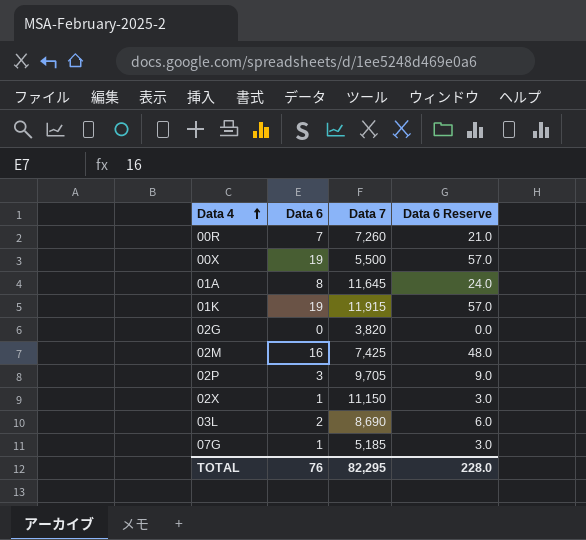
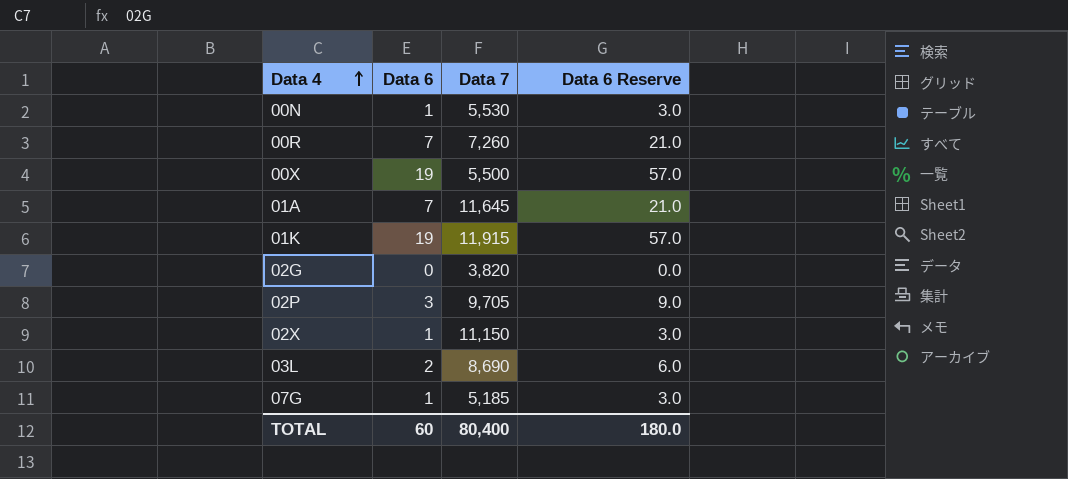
row 02M: 16 | 7,425 | 48.0 -> none
row 00N: none -> 1 | 5,530 | 3.0
01A | Data 6: 8 -> 7
01A | Data 6 Reserve: 24.0 -> 21.0
TOTAL | Data 6: 76 -> 60
TOTAL | Data 7: 82,295 -> 80,400
TOTAL | Data 6 Reserve: 228.0 -> 180.0

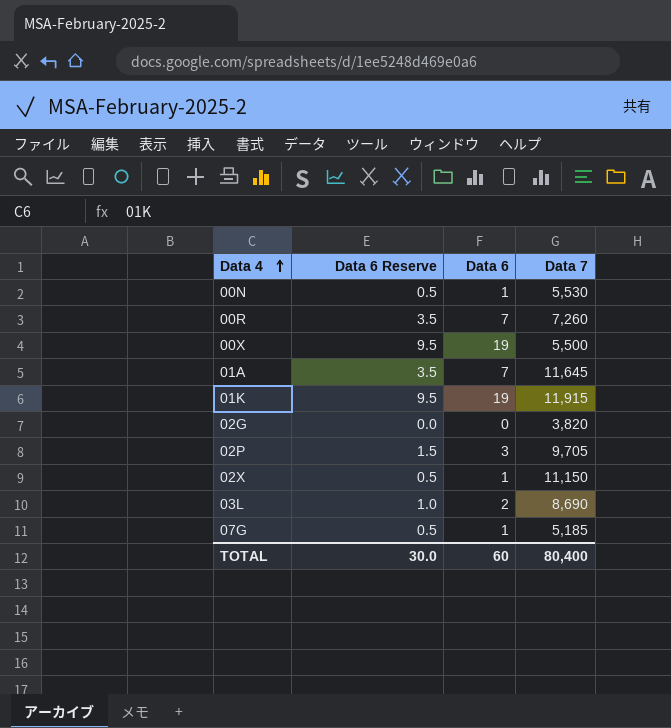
column Data 6 Reserve | formula: [Data 6] * 3 -> [Data 6] * 0.5
column Data 6 Reserve | position: 4 -> 2
TOTAL | Data 6 Reserve: 180.0 -> 30.0

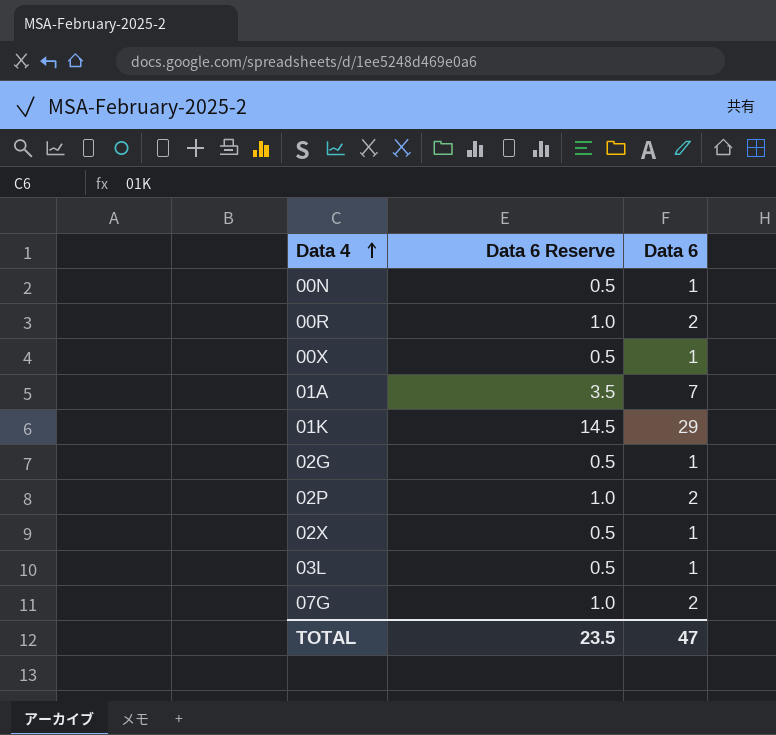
column Data 7 | position: 4 -> none
00R | Data 6 Reserve: 3.5 -> 1.0
00R | Data 6: 7 -> 2
00X | Data 6 Reserve: 9.5 -> 0.5
00X | Data 6: 19 -> 1
01K | Data 6 Reserve: 9.5 -> 14.5
01K | Data 6: 19 -> 29
02G | Data 6 Reserve: 0.0 -> 0.5
02G | Data 6: 0 -> 1
02P | Data 6 Reserve: 1.5 -> 1.0
02P | Data 6: 3 -> 2
03L | Data 6 Reserve: 1.0 -> 0.5
03L | Data 6: 2 -> 1
07G | Data 6 Reserve: 0.5 -> 1.0
07G | Data 6: 1 -> 2
TOTAL | Data 6 Reserve: 30.0 -> 23.5
TOTAL | Data 6: 60 -> 47

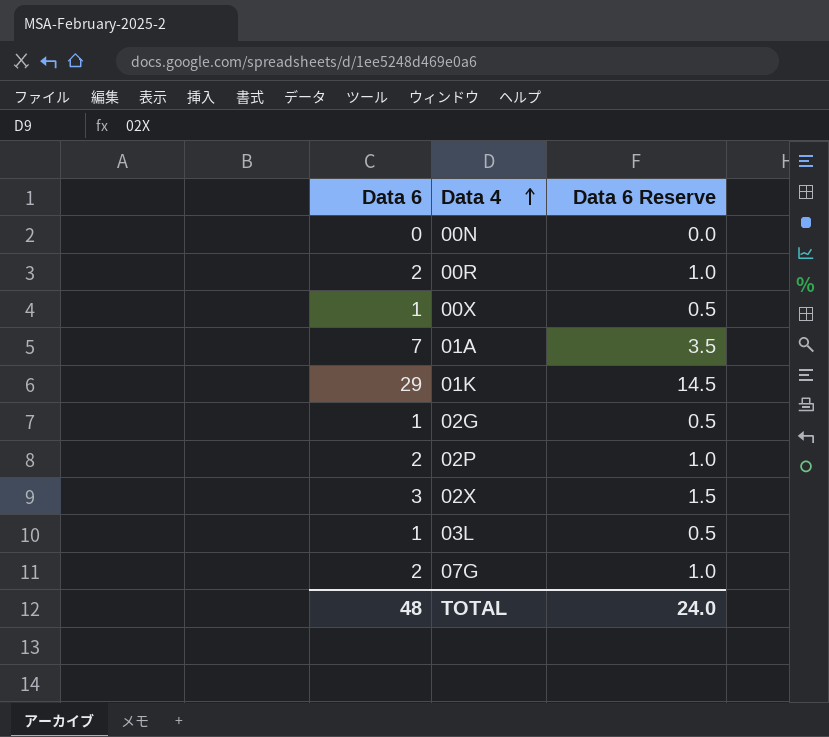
column Data 6 | position: 3 -> 1
00N | Data 6: 1 -> 0
00N | Data 6 Reserve: 0.5 -> 0.0
02X | Data 6: 1 -> 3
02X | Data 6 Reserve: 0.5 -> 1.5
TOTAL | Data 6: 47 -> 48
TOTAL | Data 6 Reserve: 23.5 -> 24.0

